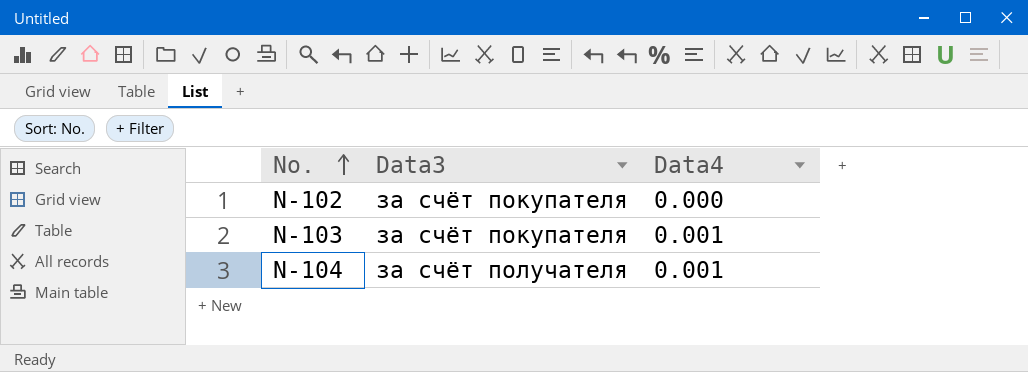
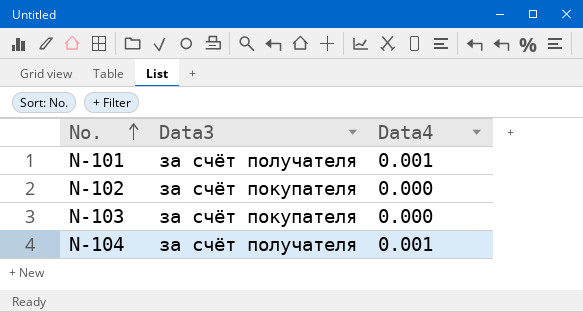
row N-101: none -> за счёт получателя | 0.001
N-103 | Data4: 0.001 -> 0.000

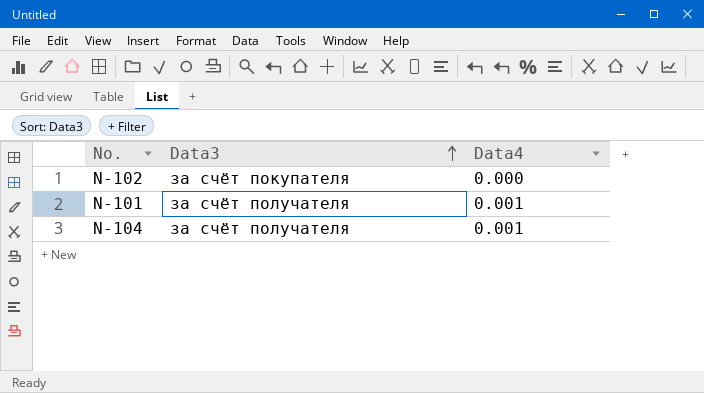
row order: No. ascending -> Data3 ascending
row N-103: за счёт покупателя | 0.000 -> none

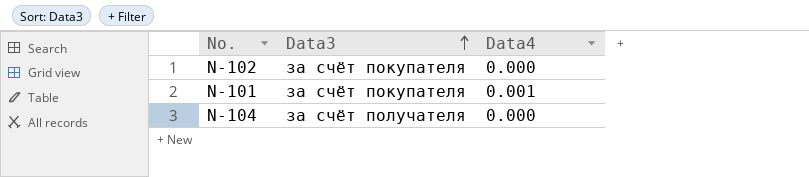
N-101 | Data3: за счёт получателя -> за счёт покупателя
N-104 | Data4: 0.001 -> 0.000

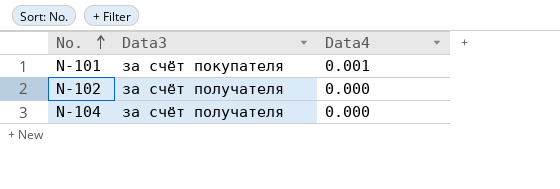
row order: Data3 ascending -> No. ascending
N-102 | Data3: за счёт покупателя -> за счёт получателя

